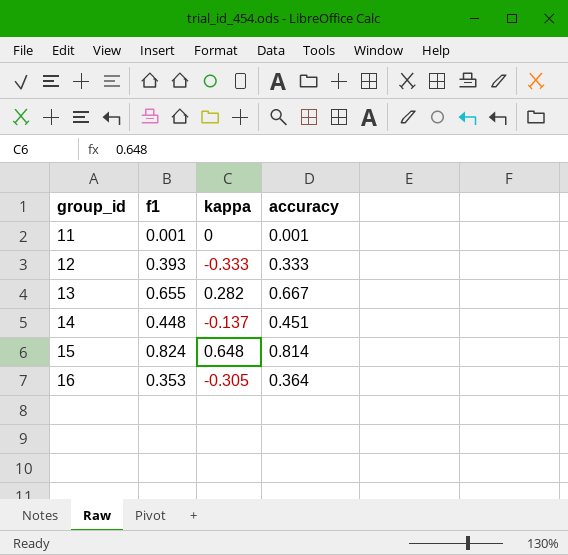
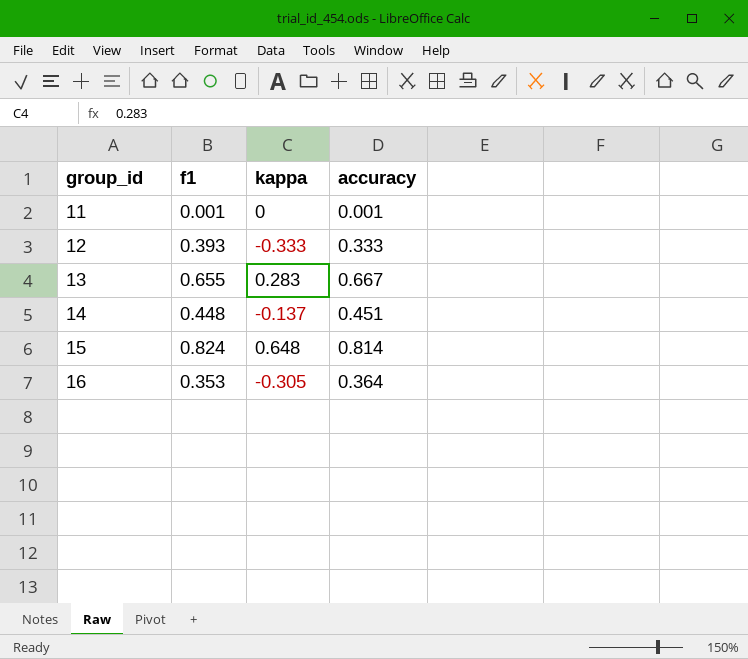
13 | kappa: 0.282 -> 0.283

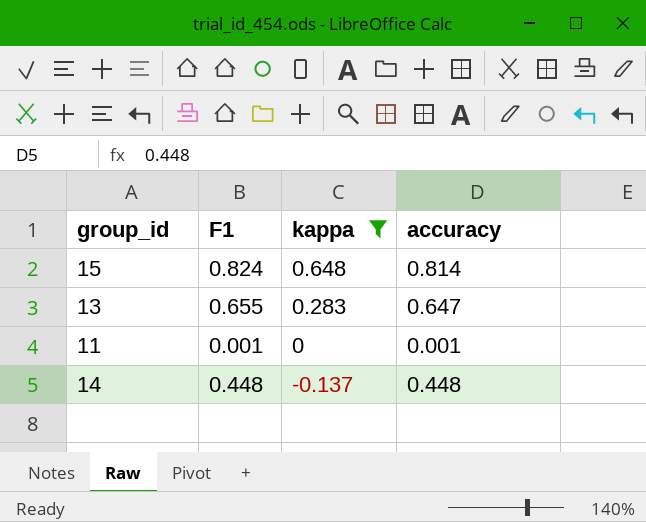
filter: none -> kappa >= -0.137
row order: group_id ascending -> kappa descending
column name: f1 -> F1
13 | accuracy: 0.667 -> 0.647
14 | accuracy: 0.451 -> 0.448

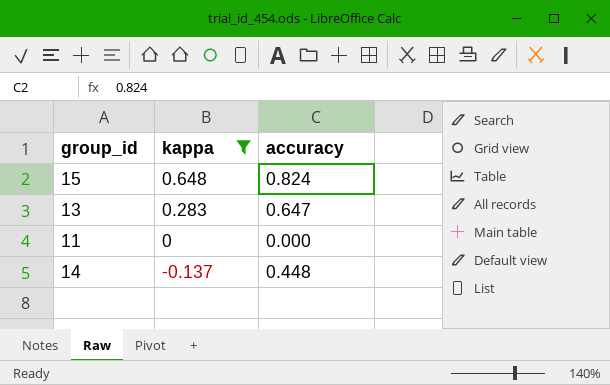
column F1 | position: 2 -> none
15 | accuracy: 0.814 -> 0.824
11 | accuracy: 0.001 -> 0.000

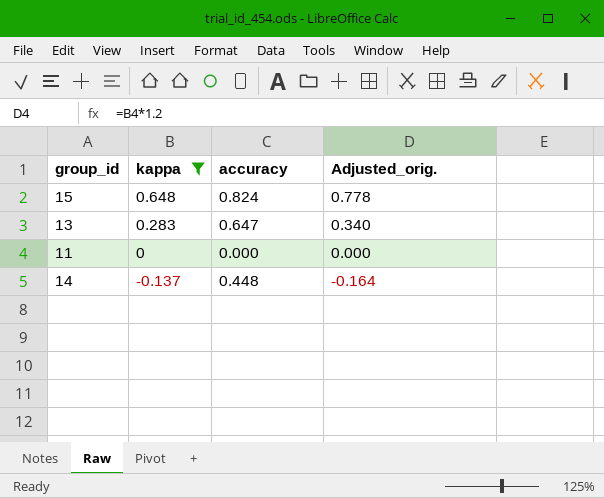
column Adjusted_orig. | formula: none -> [kappa] * 1.2

